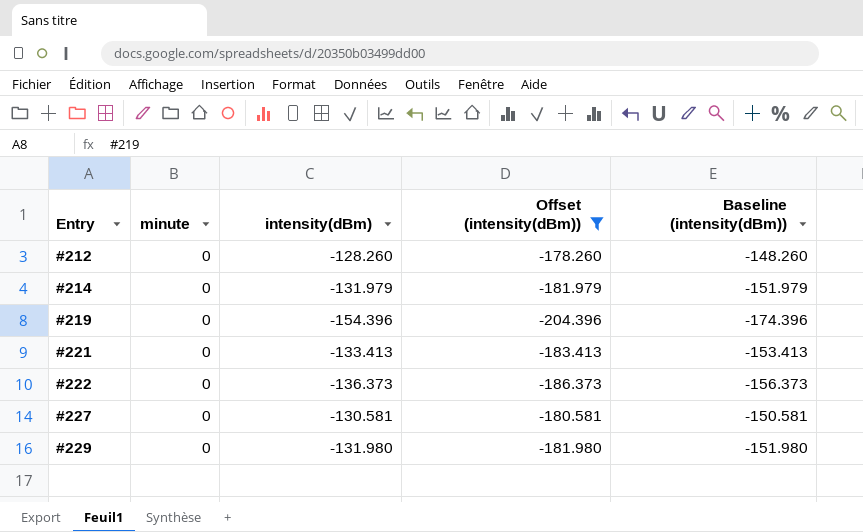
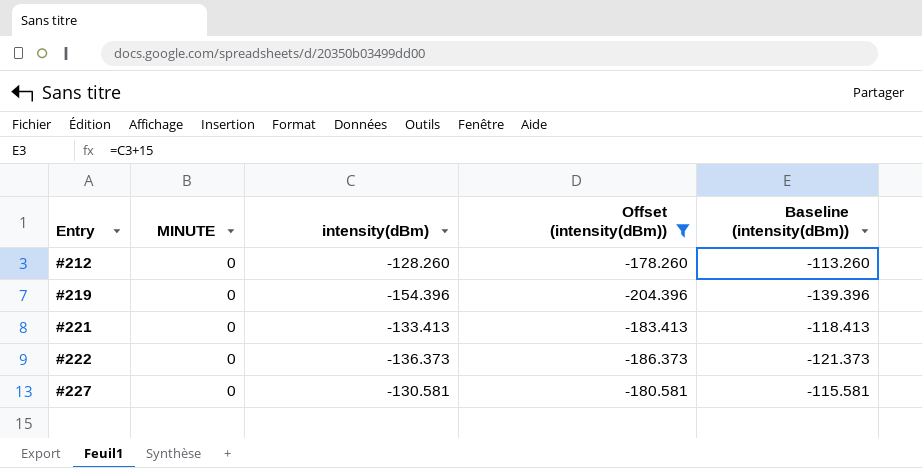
column name: minute -> MINUTE
column Baseline (intensity(dBm)) | formula: [intensity(dBm)] - 20 -> [intensity(dBm)] + 15
row #214: 0 | -131.979 | -181.979 | -151.979 -> none
row #229: 0 | -131.980 | -181.980 | -151.980 -> none

